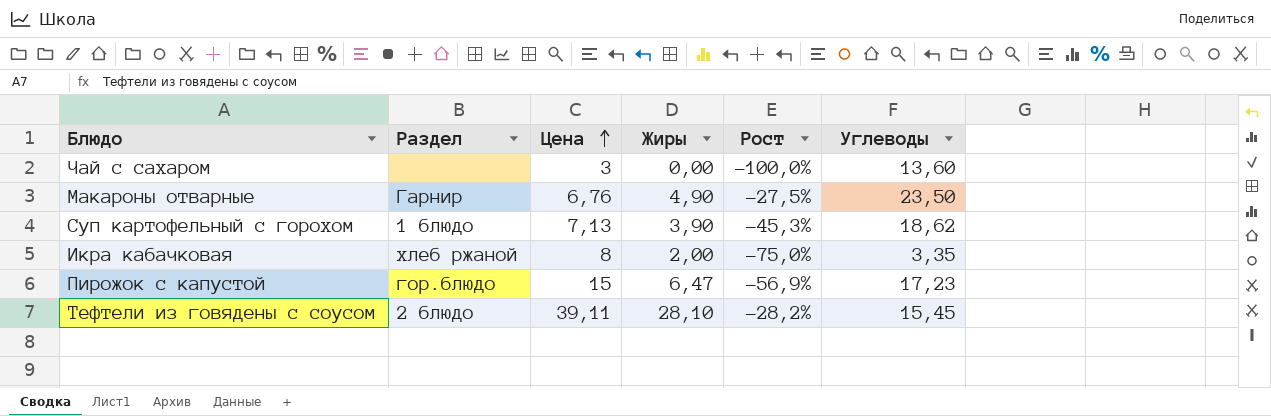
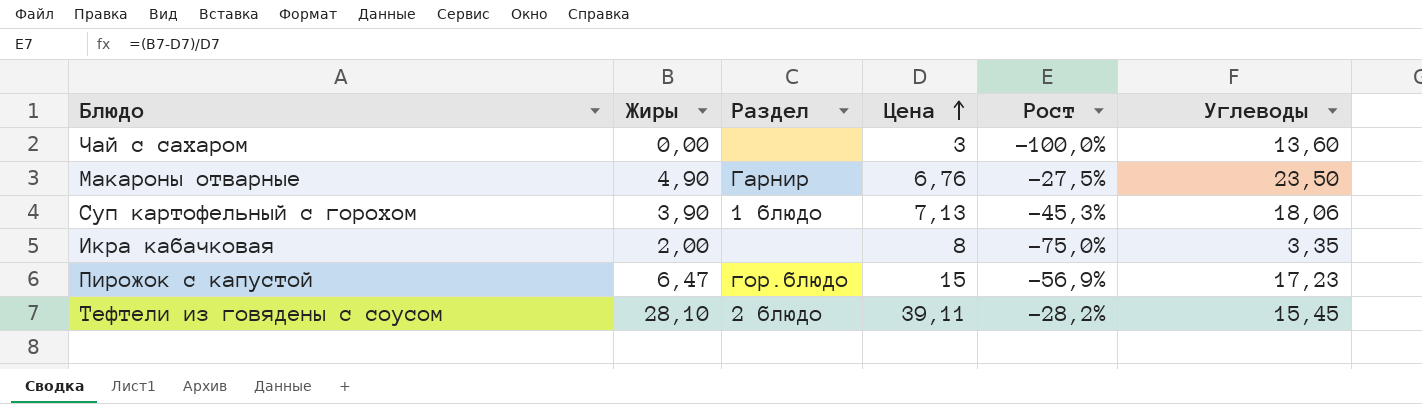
column Жиры | position: 4 -> 2
Суп картофельный с горохом | Углеводы: 18,62 -> 18,06
Икра кабачковая | Раздел: хлеб ржаной -> none

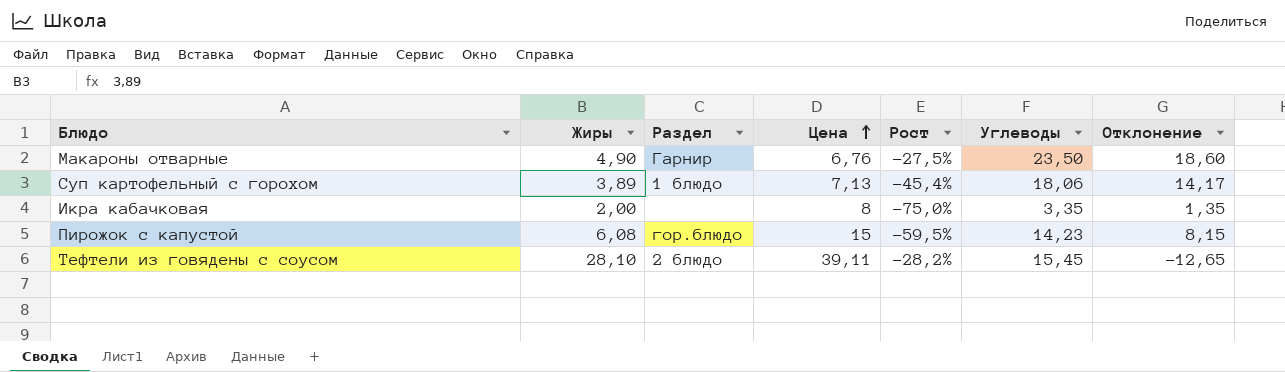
column Отклонение | formula: none -> [Углеводы] - [Жиры]
row Чай с сахаром: 0,00 | none | 3 | -100,0% | 13,60 -> none
Суп картофельный с горохом | Жиры: 3,90 -> 3,89
Суп картофельный с горохом | Рост: -45,3% -> -45,4%
Пирожок с капустой | Жиры: 6,47 -> 6,08
Пирожок с капустой | Рост: -56,9% -> -59,5%
Пирожок с капустой | Углеводы: 17,23 -> 14,23

